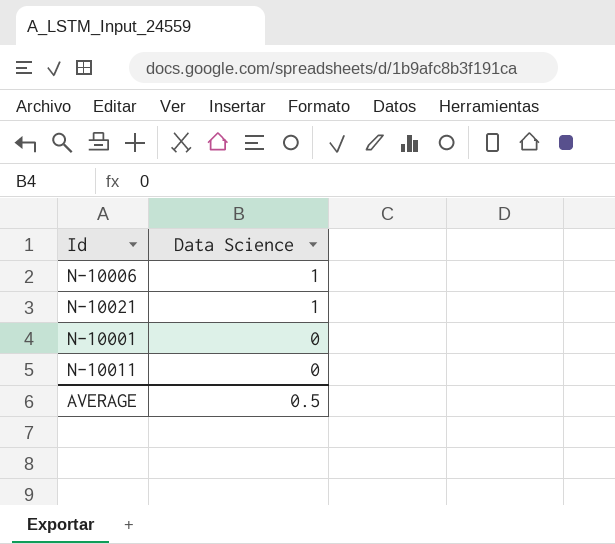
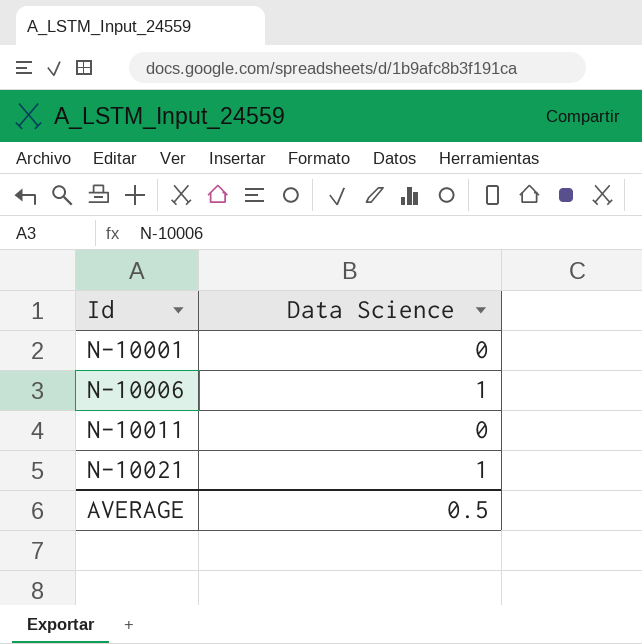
row order: Data Science descending -> Id ascending

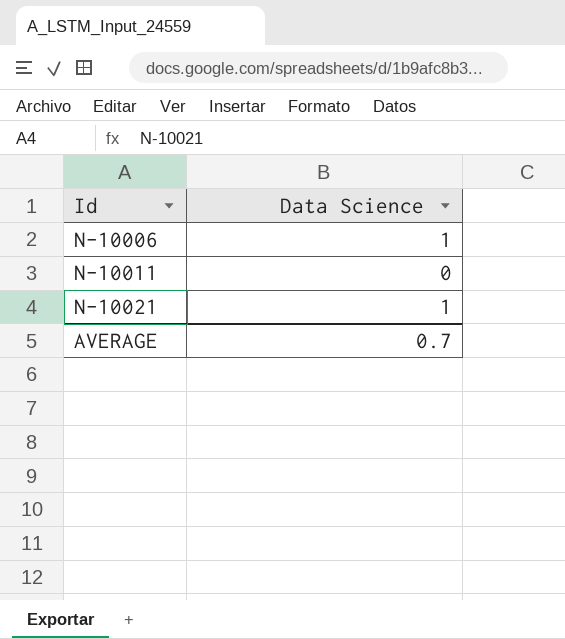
row N-10001: 0 -> none
AVERAGE | Data Science: 0.5 -> 0.7

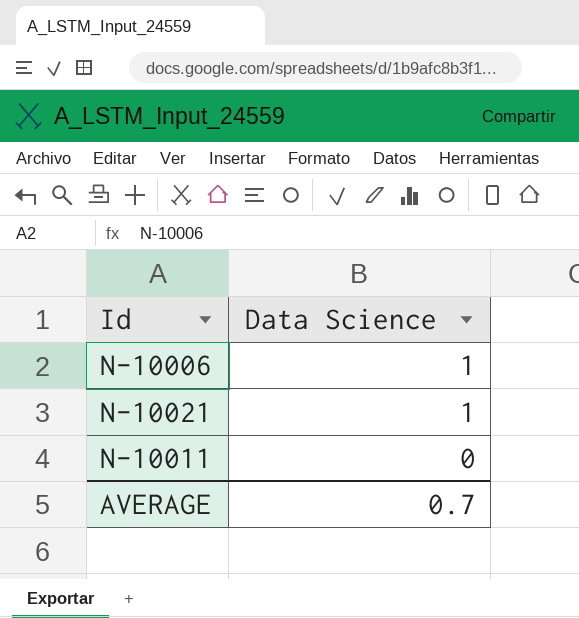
row order: Id ascending -> Data Science descending

